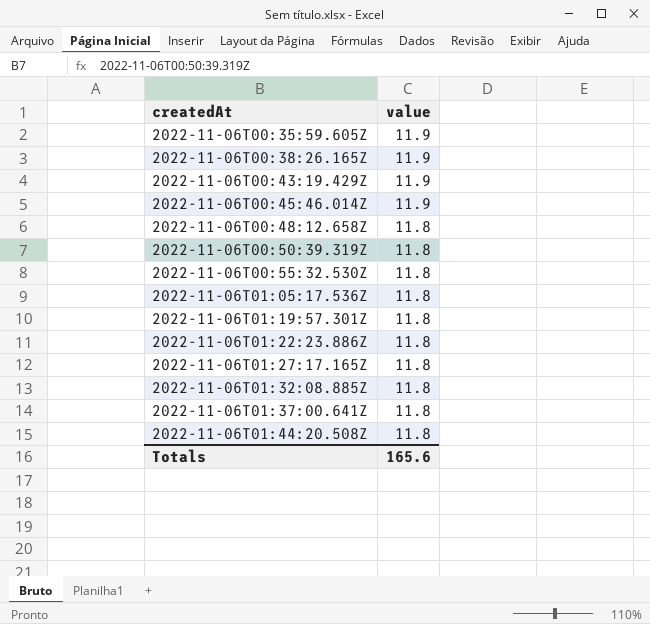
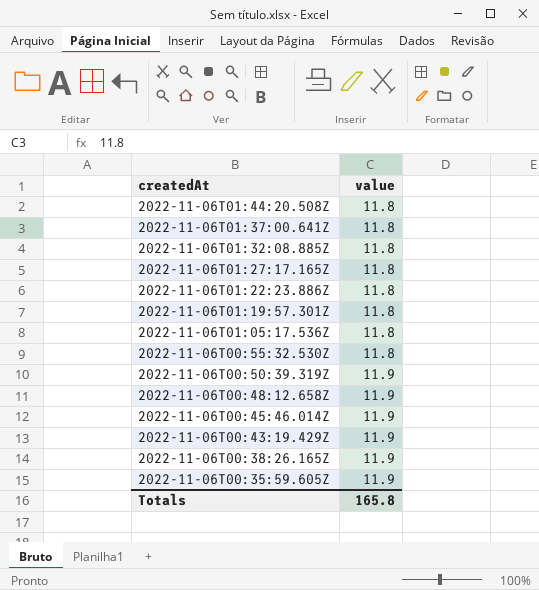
row order: createdAt ascending -> createdAt descending
2022-11-06T00:50:39.319Z | value: 11.8 -> 11.9
2022-11-06T00:48:12.658Z | value: 11.8 -> 11.9
Totals | value: 165.6 -> 165.8

